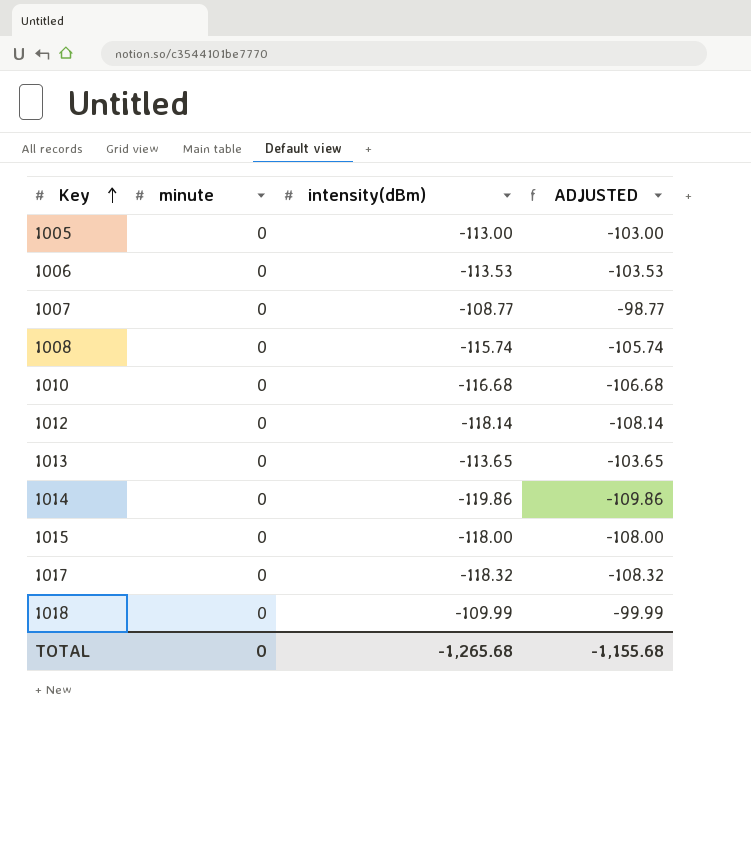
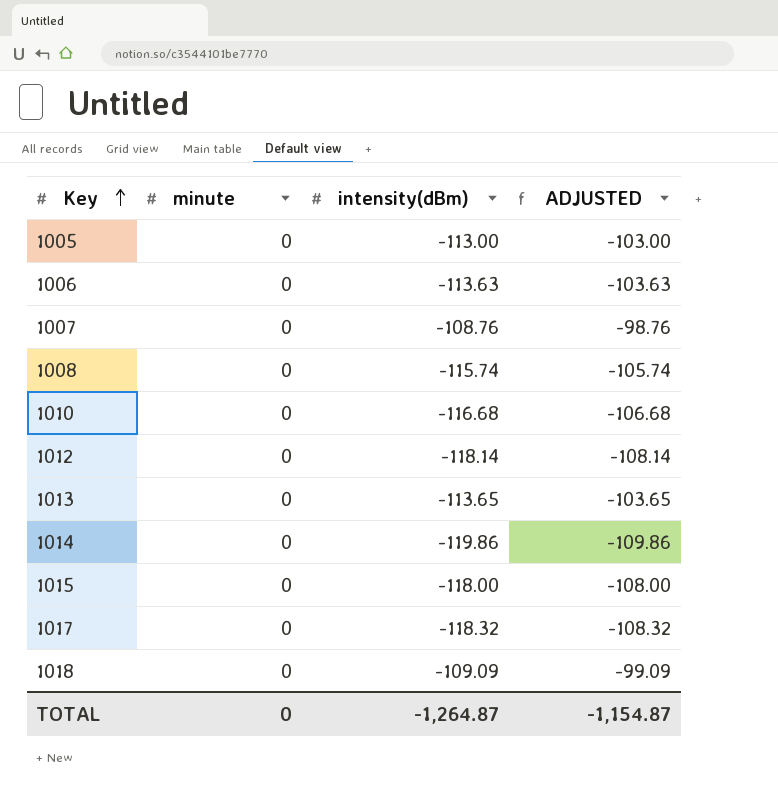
1006 | intensity(dBm): -113.53 -> -113.63
1006 | ADJUSTED: -103.53 -> -103.63
1007 | intensity(dBm): -108.77 -> -108.76
1007 | ADJUSTED: -98.77 -> -98.76
1018 | intensity(dBm): -109.99 -> -109.09
1018 | ADJUSTED: -99.99 -> -99.09
TOTAL | intensity(dBm): -1,265.68 -> -1,264.87
TOTAL | ADJUSTED: -1,155.68 -> -1,154.87

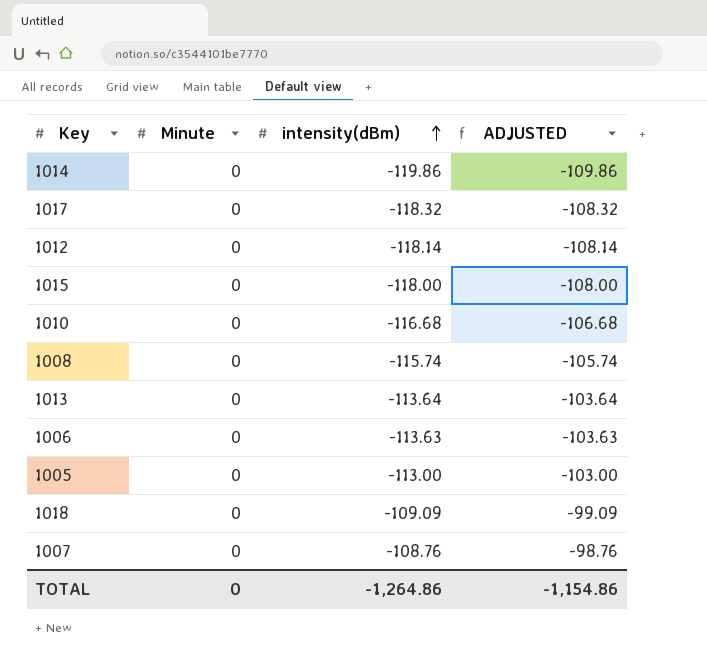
row order: Key ascending -> intensity(dBm) ascending
column name: minute -> Minute
1013 | intensity(dBm): -113.65 -> -113.64
1013 | ADJUSTED: -103.65 -> -103.64
TOTAL | intensity(dBm): -1,264.87 -> -1,264.86
TOTAL | ADJUSTED: -1,154.87 -> -1,154.86

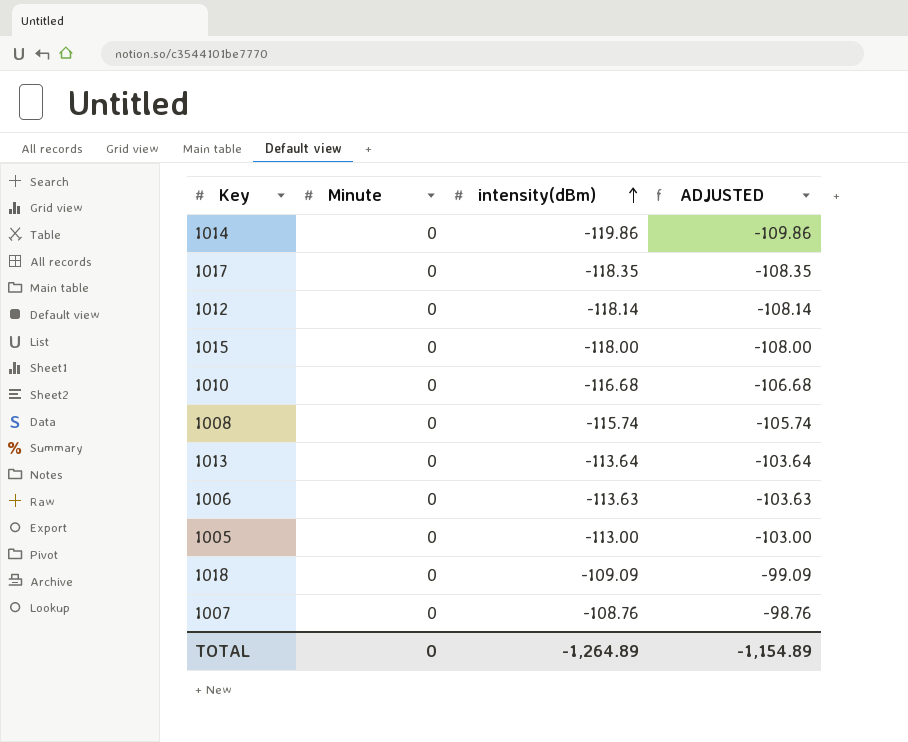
1017 | intensity(dBm): -118.32 -> -118.35
1017 | ADJUSTED: -108.32 -> -108.35
TOTAL | intensity(dBm): -1,264.86 -> -1,264.89
TOTAL | ADJUSTED: -1,154.86 -> -1,154.89

